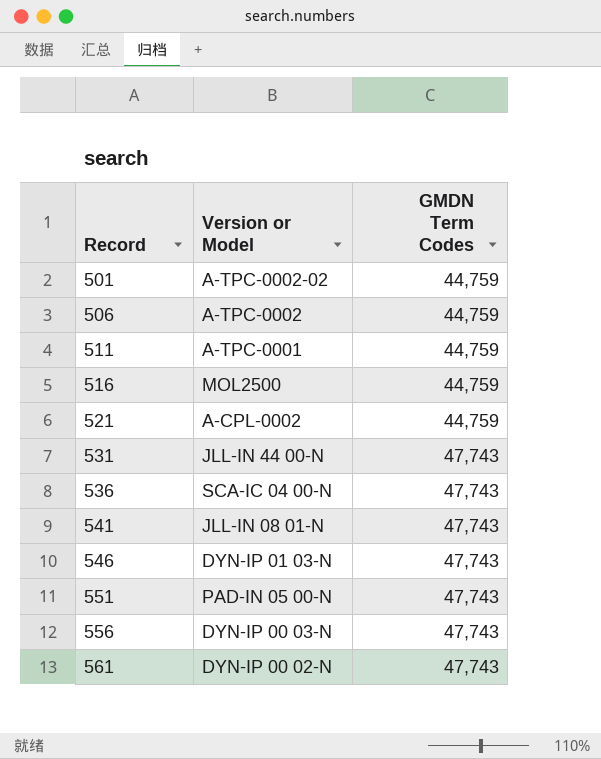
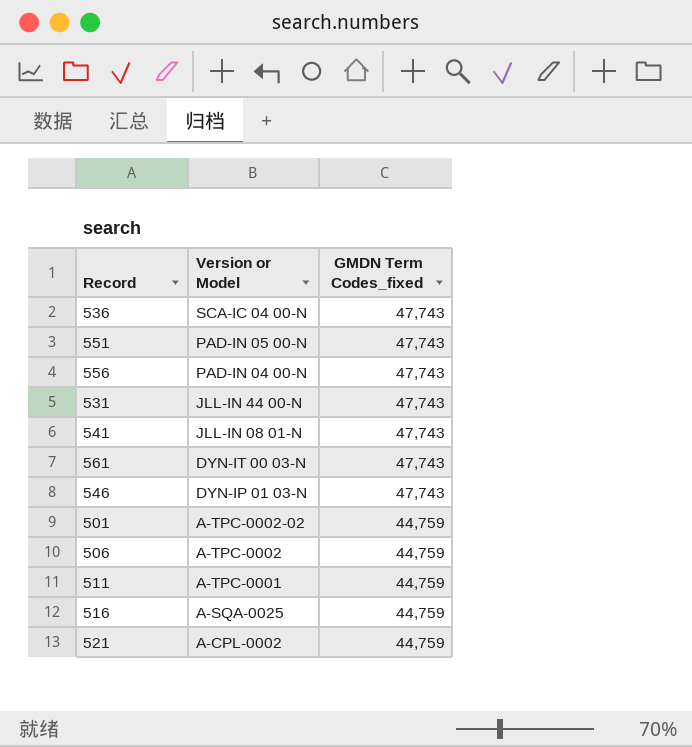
row order: Record ascending -> Version or Model descending
column name: GMDN Term Codes -> GMDN Term Codes_fixed
556 | Version or Model: DYN-IP 00 03-N -> PAD-IN 04 00-N
561 | Version or Model: DYN-IP 00 02-N -> DYN-IT 00 03-N
516 | Version or Model: MOL2500 -> A-SQA-0025

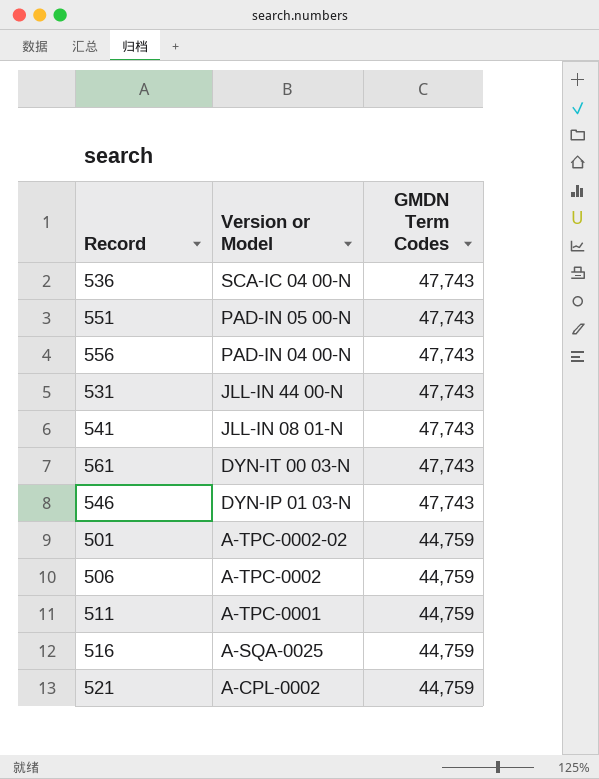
column name: GMDN Term Codes_fixed -> GMDN Term Codes

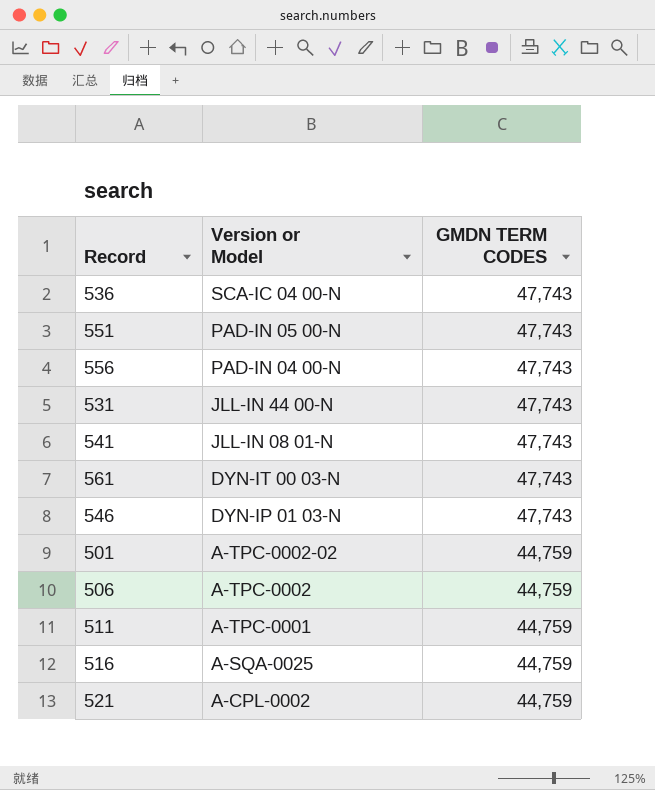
column name: GMDN Term Codes -> GMDN TERM CODES

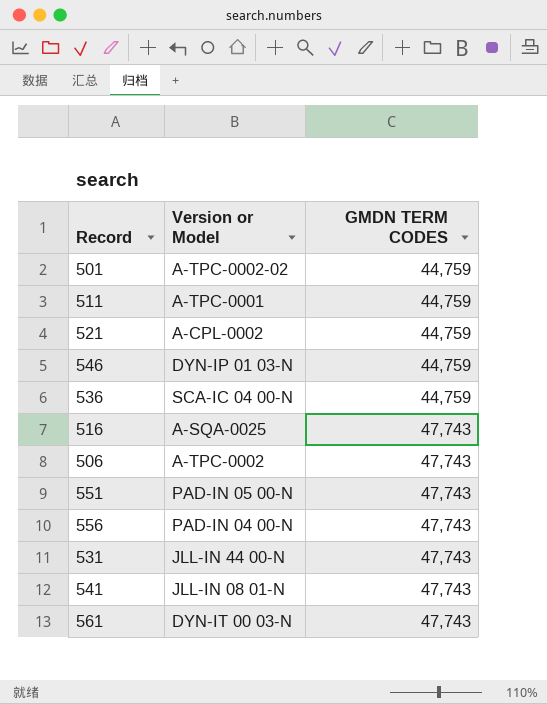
row order: Version or Model descending -> GMDN TERM CODES ascending
546 | GMDN TERM CODES: 47,743 -> 44,759
536 | GMDN TERM CODES: 47,743 -> 44,759
516 | GMDN TERM CODES: 44,759 -> 47,743
506 | GMDN TERM CODES: 44,759 -> 47,743

